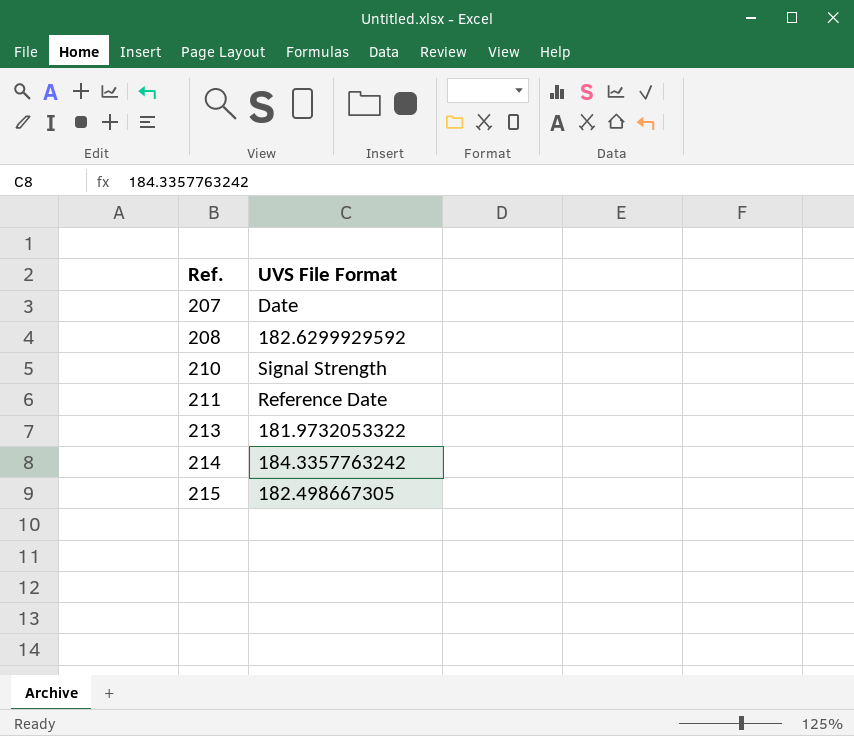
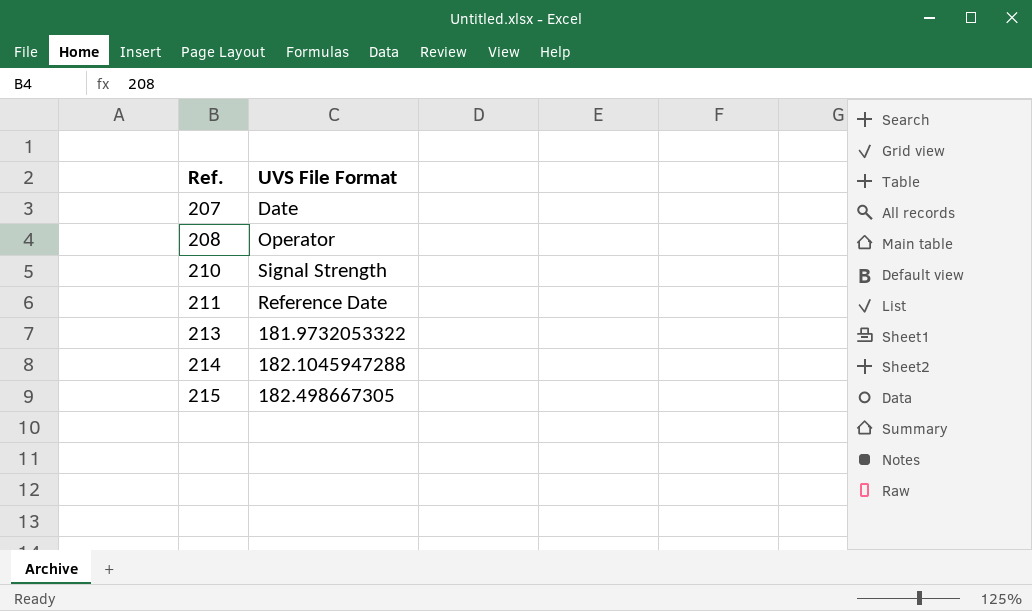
208 | UVS File Format: 182.6299929592 -> Operator
214 | UVS File Format: 184.3357763242 -> 182.1045947288

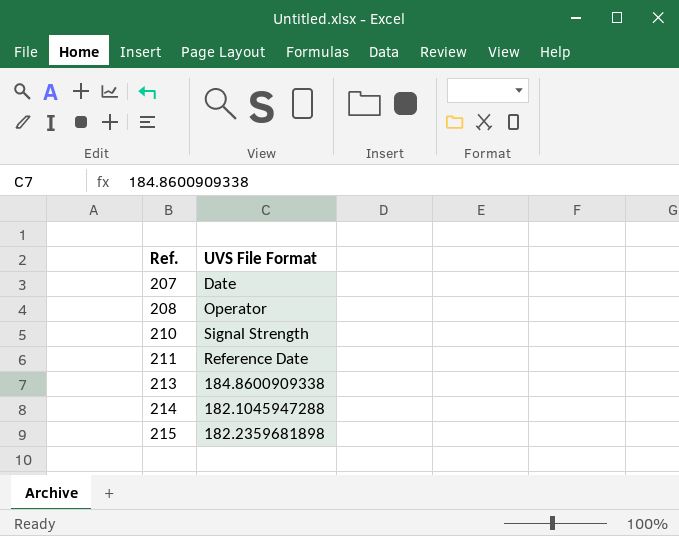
213 | UVS File Format: 181.9732053322 -> 184.8600909338
215 | UVS File Format: 182.498667305 -> 182.2359681898

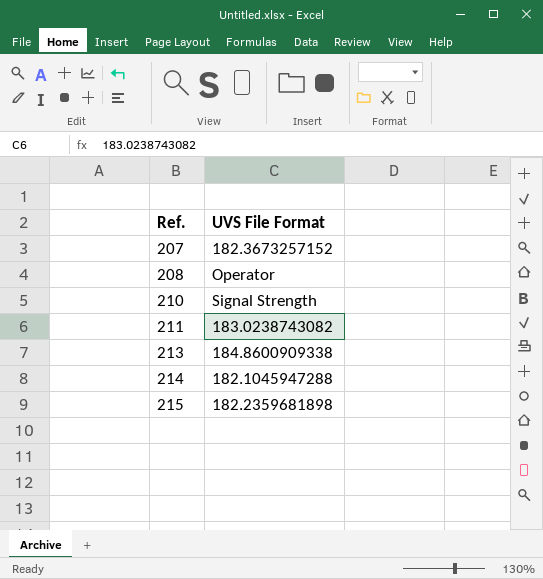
207 | UVS File Format: Date -> 182.3673257152
211 | UVS File Format: Reference Date -> 183.0238743082

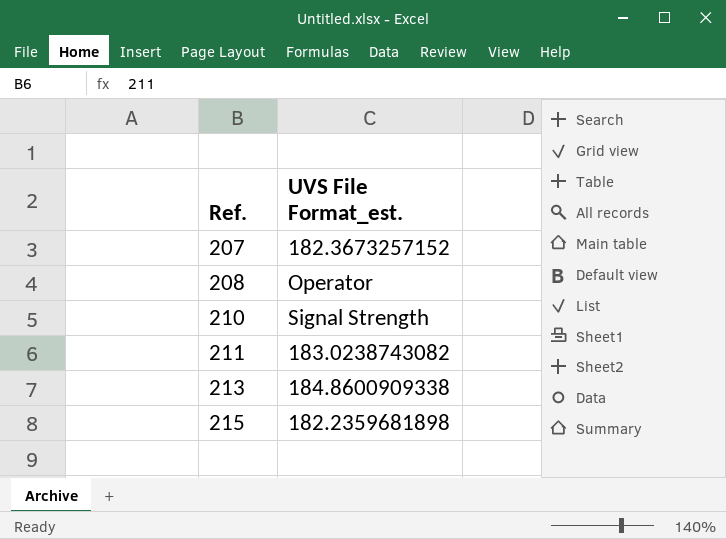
column name: UVS File Format -> UVS File Format_est.
row 214: 182.1045947288 -> none

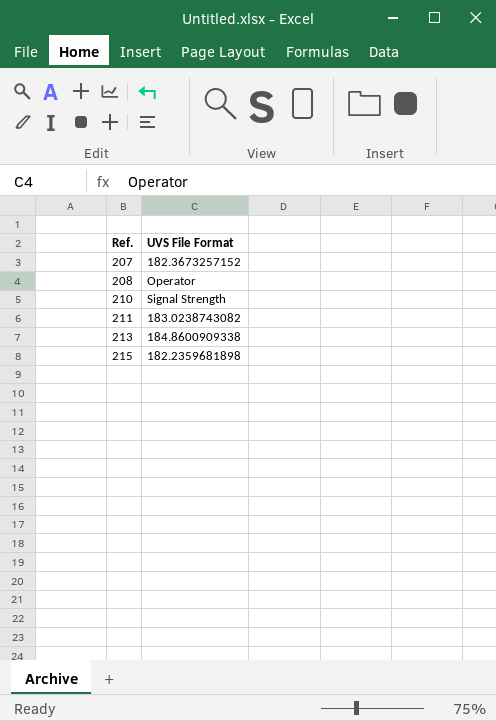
column name: UVS File Format_est. -> UVS File Format

